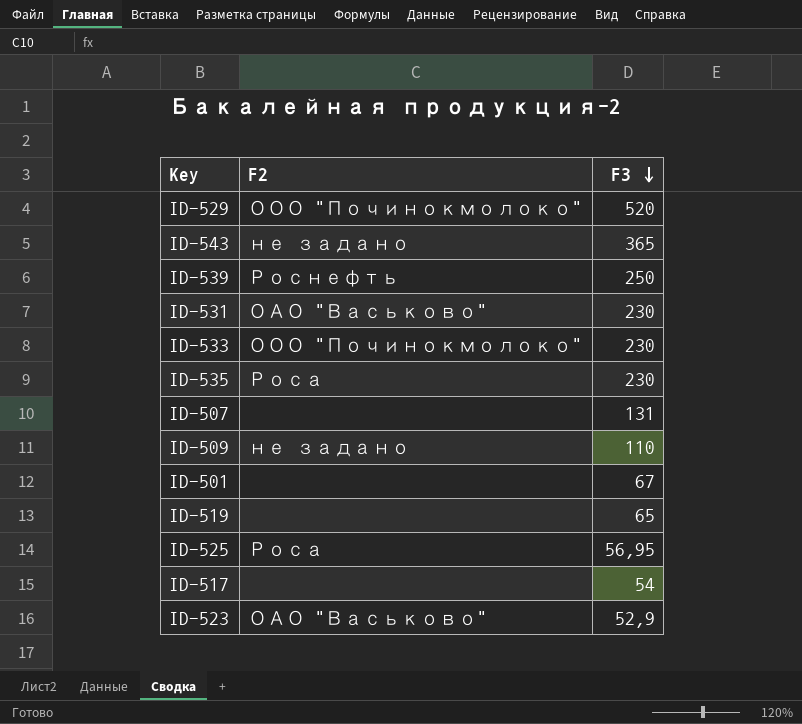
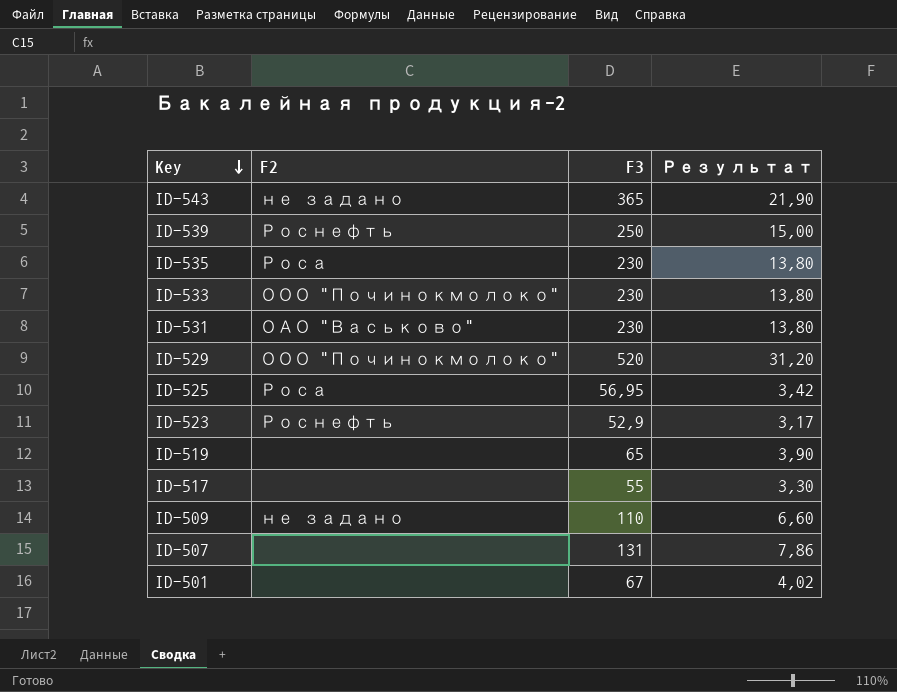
row order: F3 descending -> Key descending
column Результат | formula: none -> [F3] * 0,06
ID-523 | F2: ОАО "Васьково" -> Роснефть
ID-517 | F3: 54 -> 55

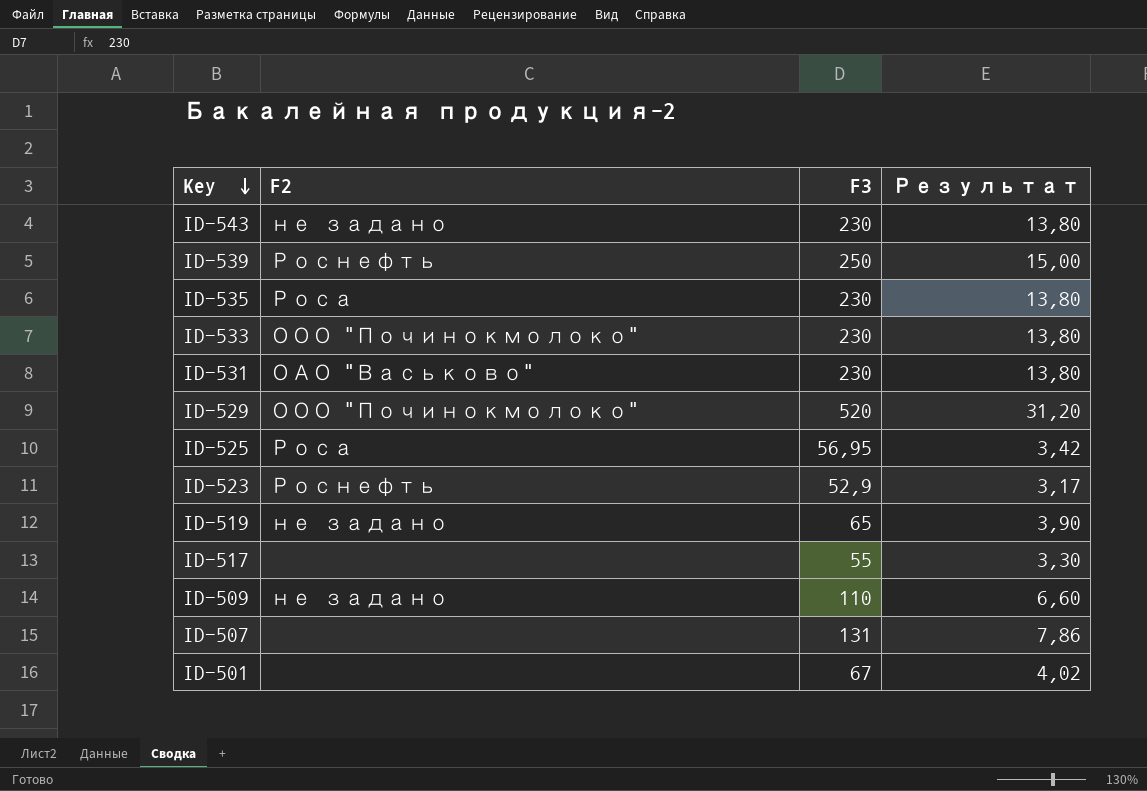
ID-543 | F3: 365 -> 230
ID-543 | Результат: 21,90 -> 13,80
ID-519 | F2: none -> не задано

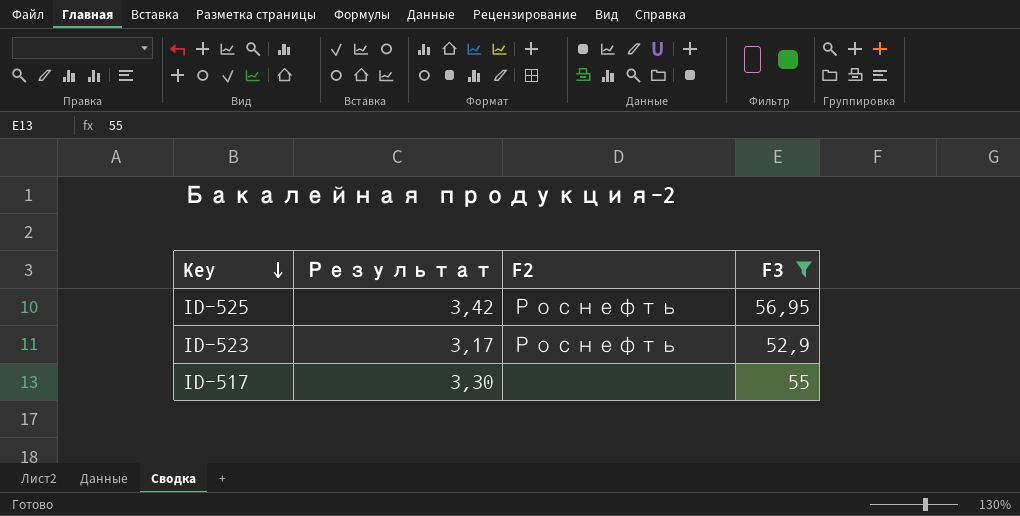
filter: none -> F3 <= 56,95
column Результат | position: 4 -> 2
ID-525 | F2: Роса -> Роснефть

